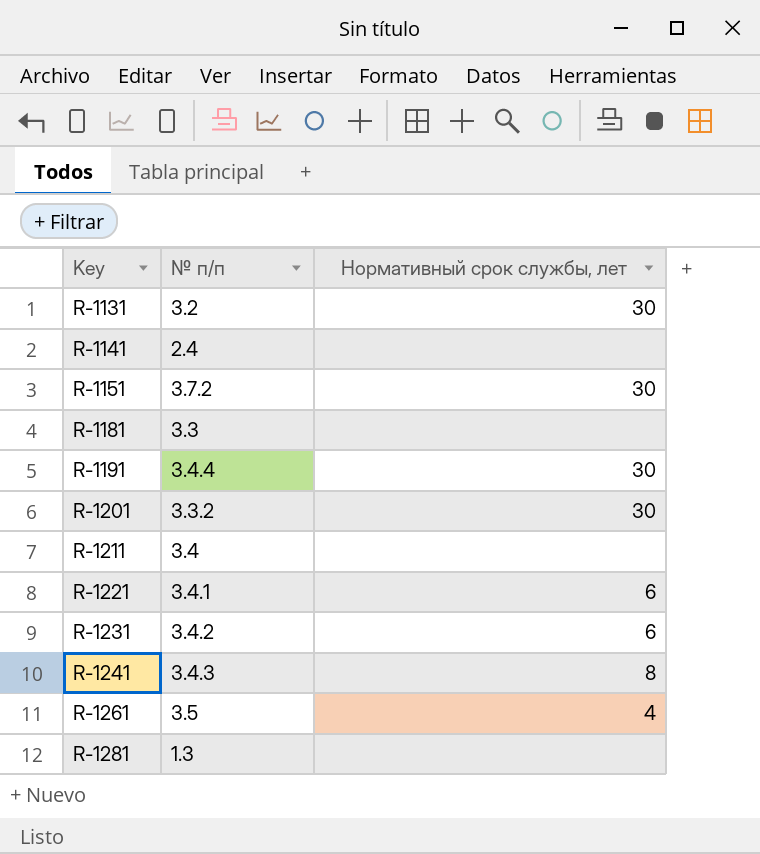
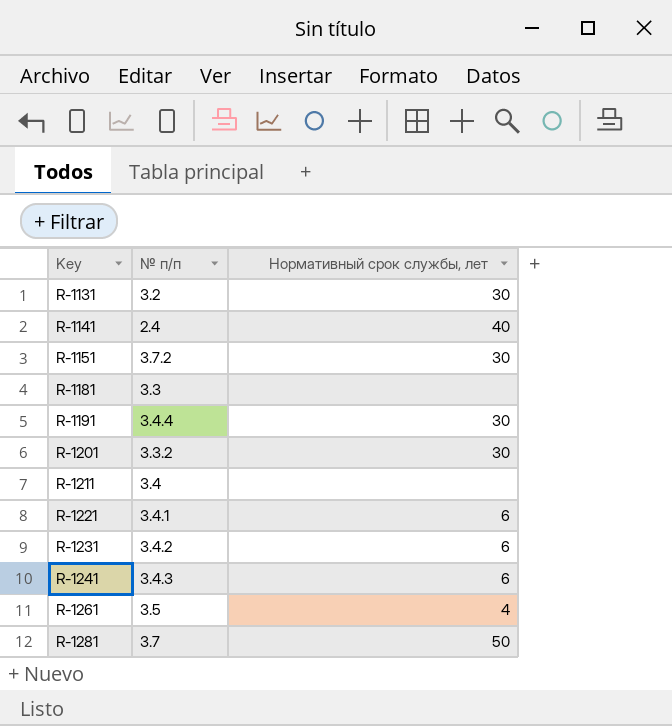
R-1141 | Нормативный срок службы, лет: none -> 40
R-1241 | Нормативный срок службы, лет: 8 -> 6
R-1281 | № п/п: 1.3 -> 3.7
R-1281 | Нормативный срок службы, лет: none -> 50

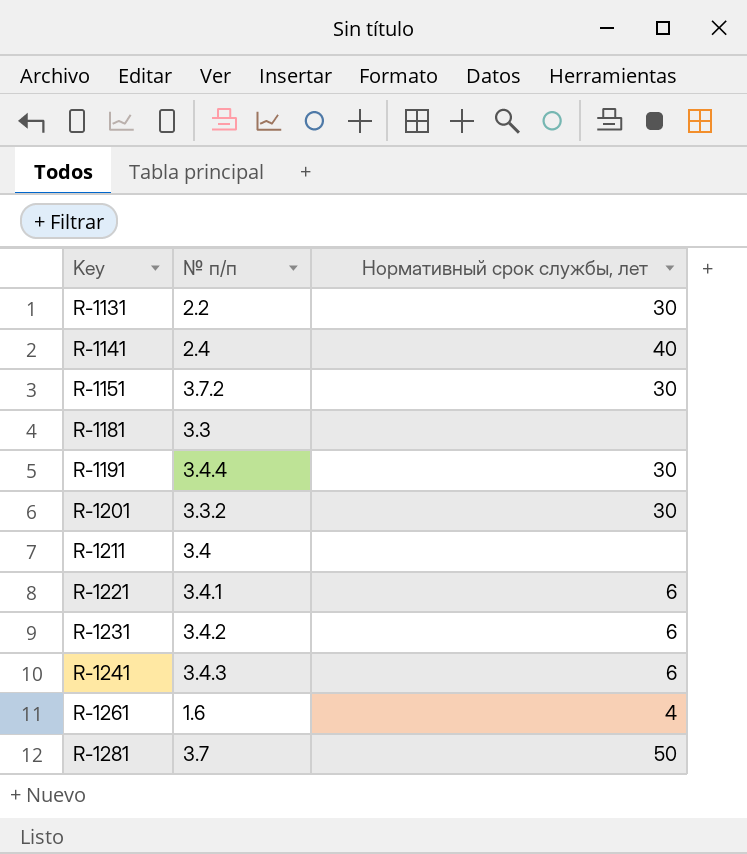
R-1131 | № п/п: 3.2 -> 2.2
R-1261 | № п/п: 3.5 -> 1.6

